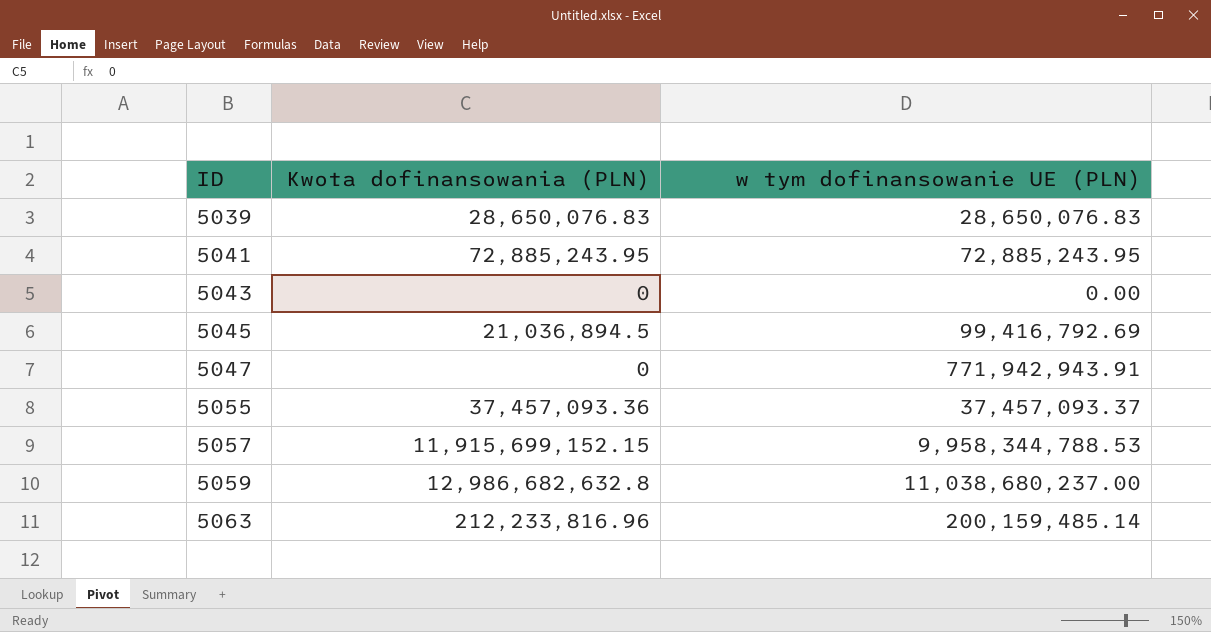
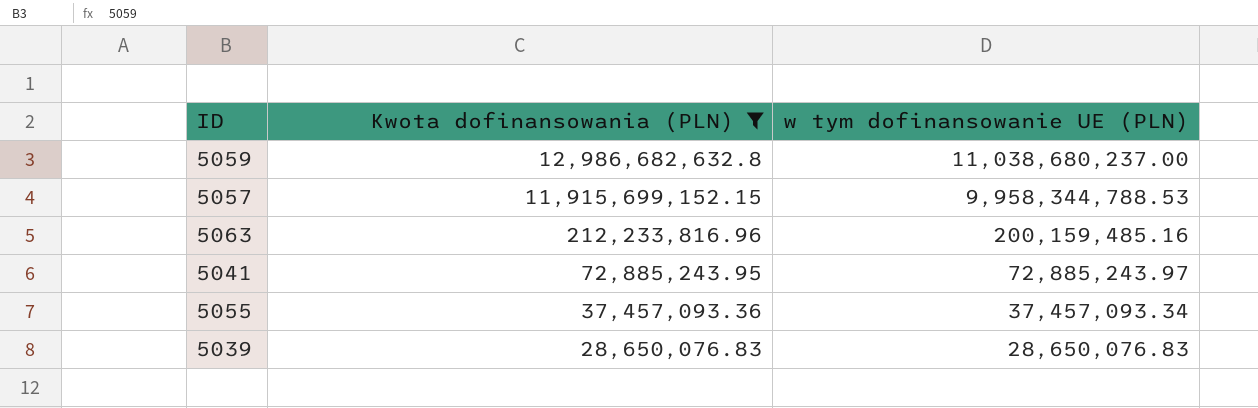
filter: none -> Kwota dofinansowania (PLN) >= 28,650,076.83
row order: ID ascending -> Kwota dofinansowania (PLN) descending
5063 | w tym dofinansowanie UE (PLN): 200,159,485.14 -> 200,159,485.16
5041 | w tym dofinansowanie UE (PLN): 72,885,243.95 -> 72,885,243.97
5055 | w tym dofinansowanie UE (PLN): 37,457,093.37 -> 37,457,093.34

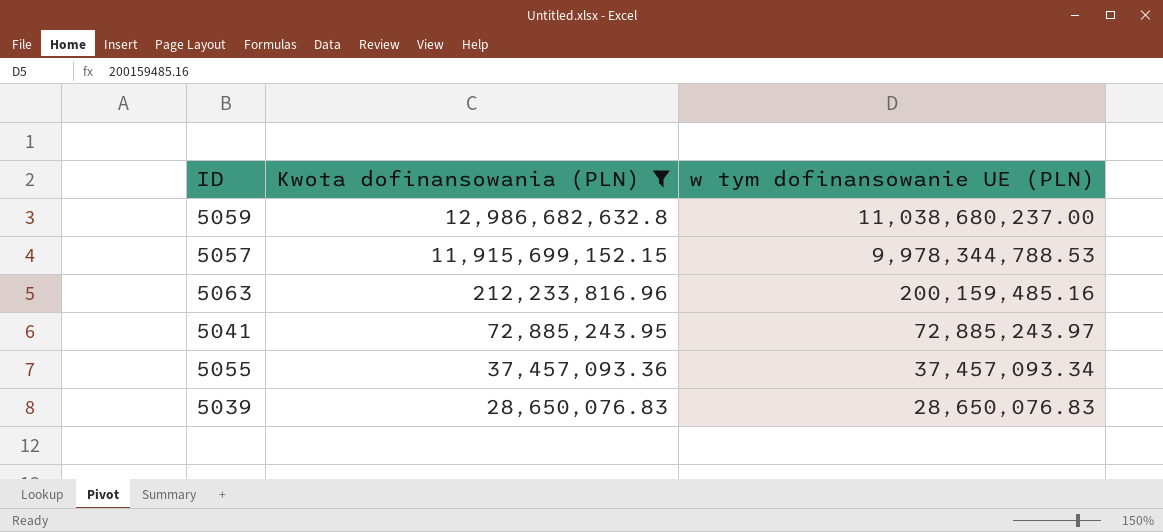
5057 | w tym dofinansowanie UE (PLN): 9,958,344,788.53 -> 9,978,344,788.53

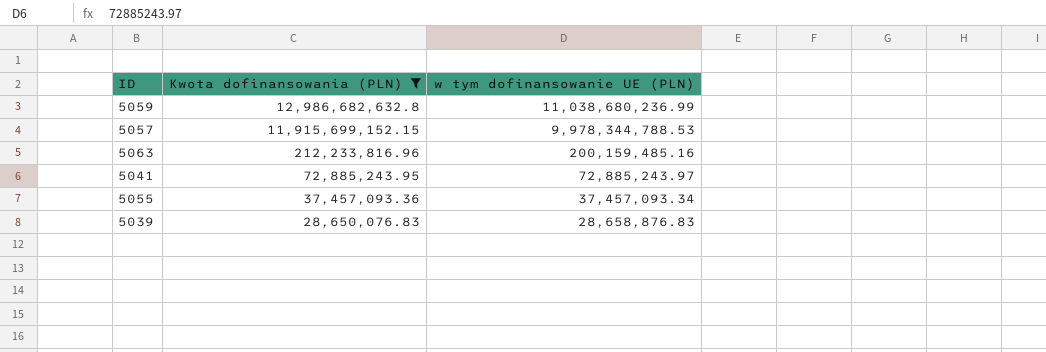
5059 | w tym dofinansowanie UE (PLN): 11,038,680,237.00 -> 11,038,680,236.99
5039 | w tym dofinansowanie UE (PLN): 28,650,076.83 -> 28,658,876.83

